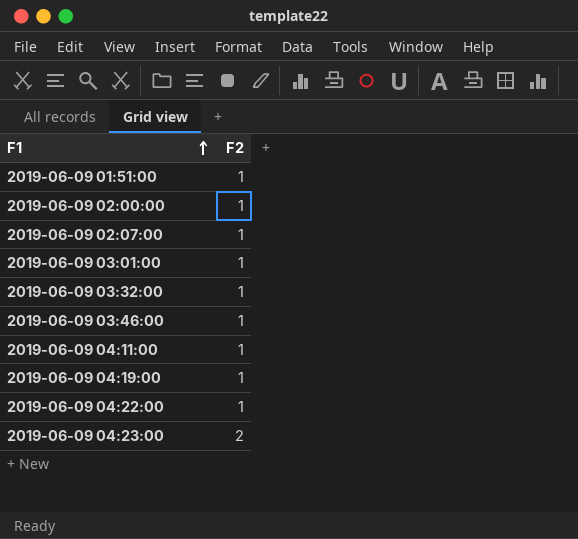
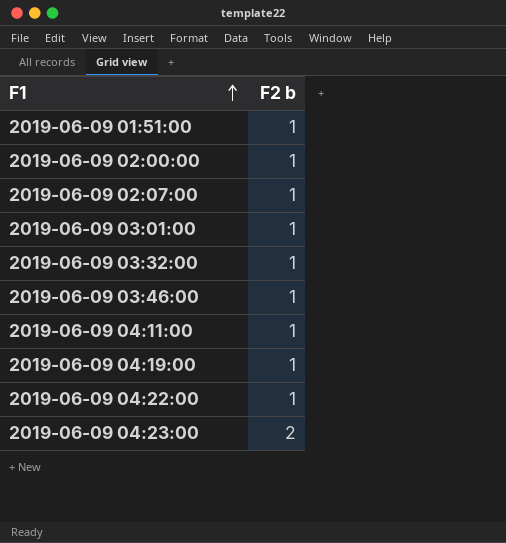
column name: F2 -> F2 b

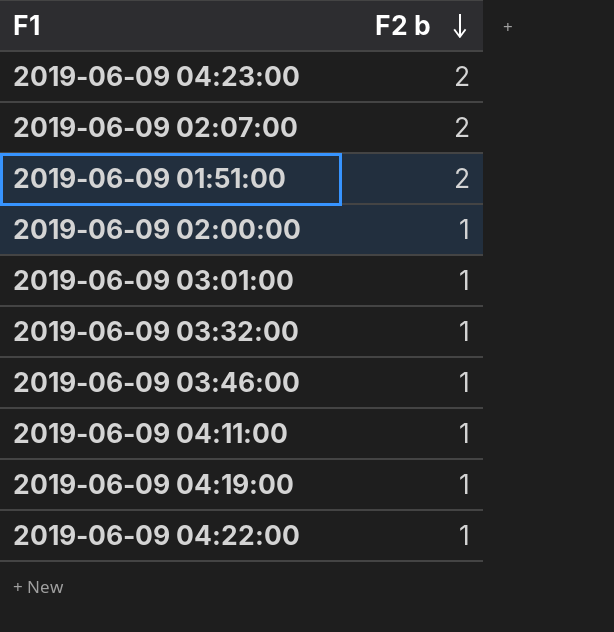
row order: F1 ascending -> F2 b descending
2019-06-09 02:07:00 | F2 b: 1 -> 2
2019-06-09 01:51:00 | F2 b: 1 -> 2

